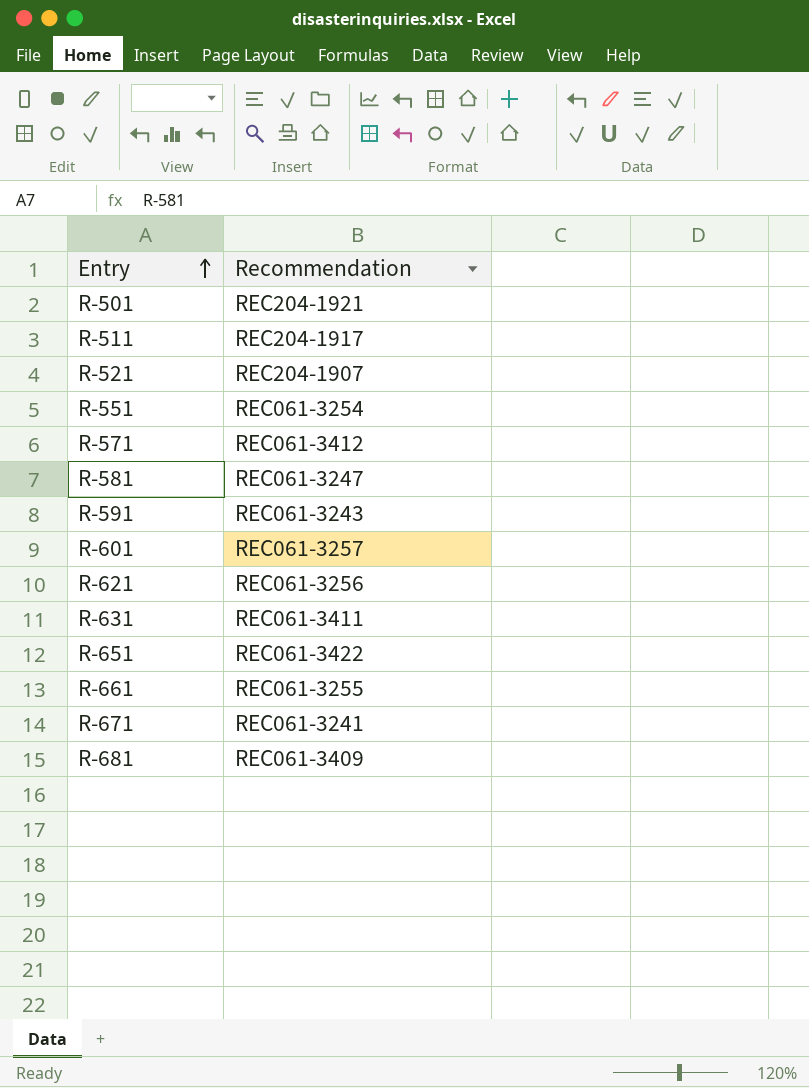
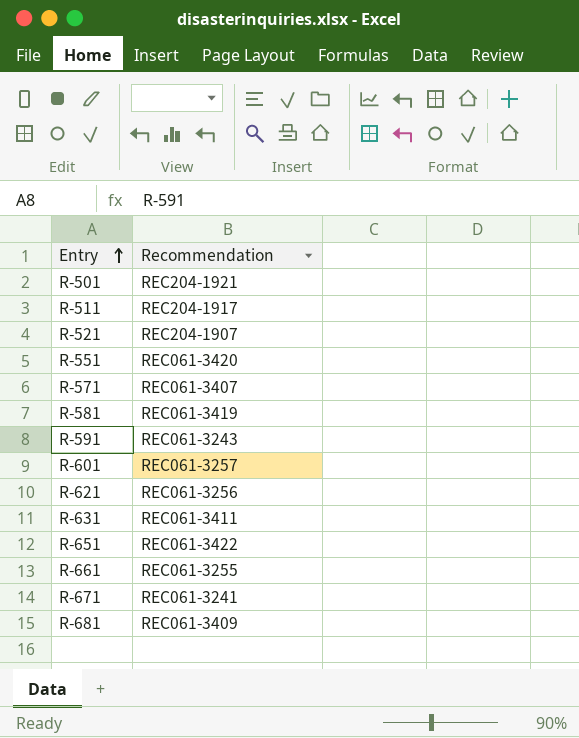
R-551 | Recommendation: REC061-3254 -> REC061-3420
R-571 | Recommendation: REC061-3412 -> REC061-3407
R-581 | Recommendation: REC061-3247 -> REC061-3419

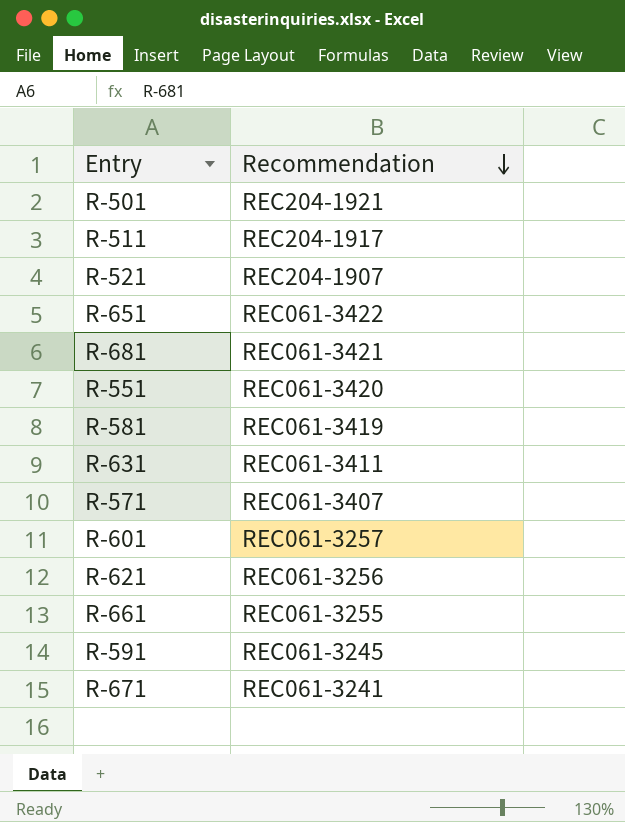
row order: Entry ascending -> Recommendation descending
R-681 | Recommendation: REC061-3409 -> REC061-3421
R-591 | Recommendation: REC061-3243 -> REC061-3245

